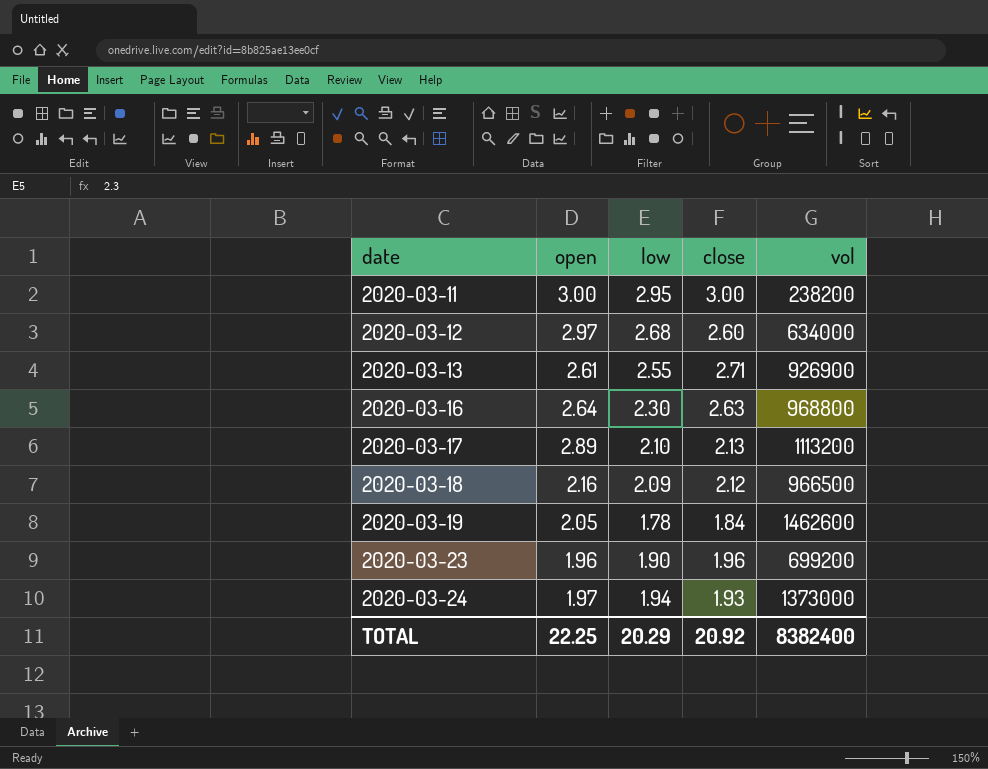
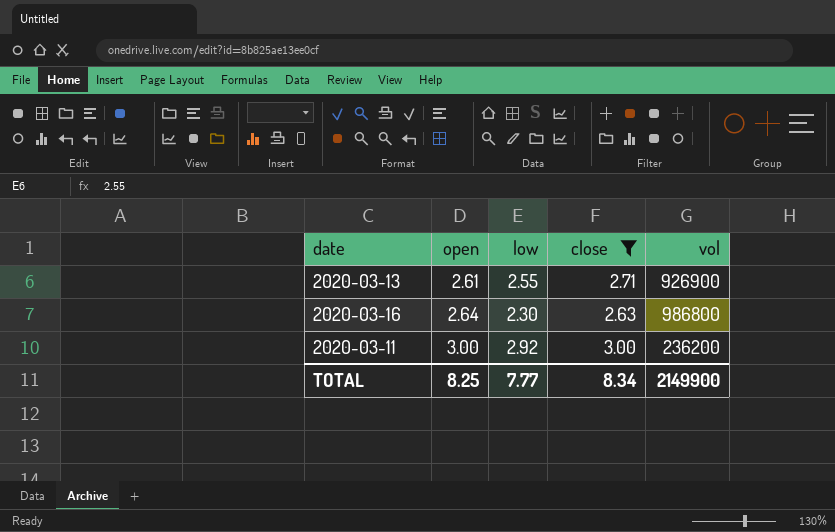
filter: none -> close >= 2.63
row order: date ascending -> open ascending
2020-03-16 | vol: 968800 -> 986800
2020-03-11 | low: 2.95 -> 2.92
2020-03-11 | vol: 238200 -> 236200
TOTAL | open: 22.25 -> 8.25
TOTAL | low: 20.29 -> 7.77
TOTAL | close: 20.92 -> 8.34
TOTAL | vol: 8382400 -> 2149900

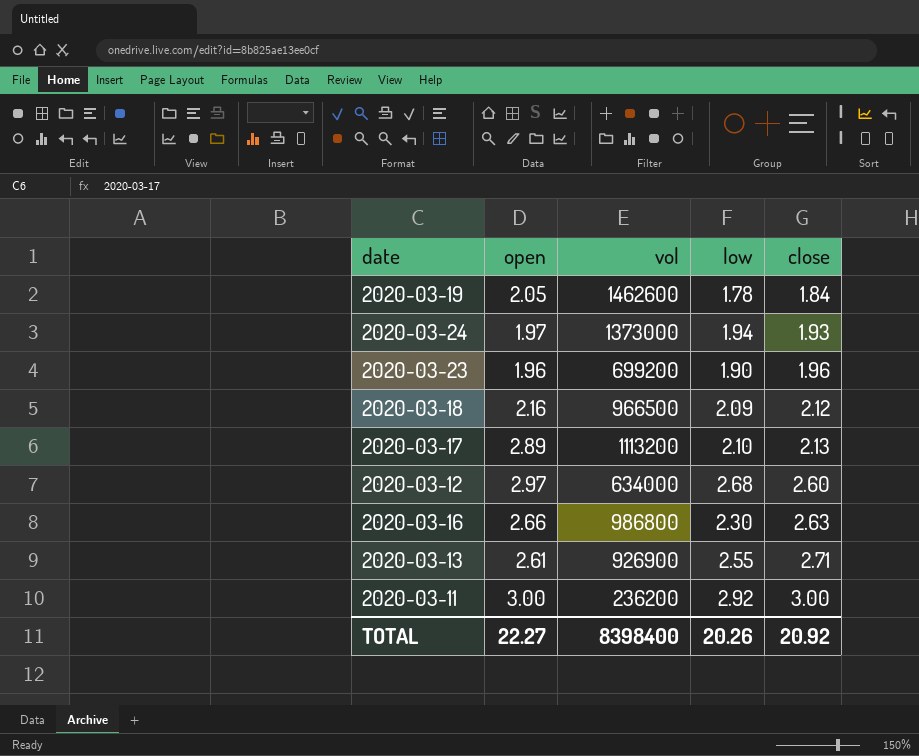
filter: close >= 2.63 -> none
row order: open ascending -> close ascending
column vol | position: 5 -> 3
2020-03-16 | open: 2.64 -> 2.66
TOTAL | open: 8.25 -> 22.27
TOTAL | vol: 2149900 -> 8398400
TOTAL | low: 7.77 -> 20.26
TOTAL | close: 8.34 -> 20.92

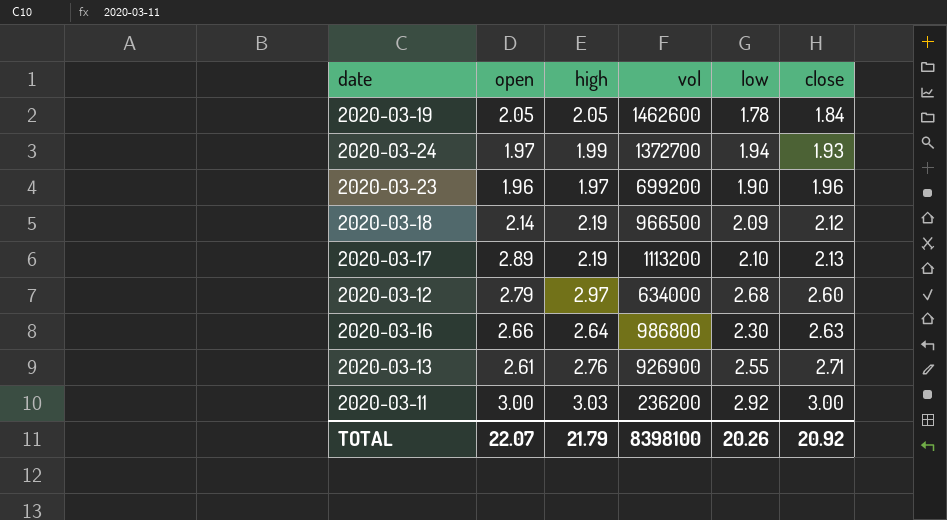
column high | position: none -> 3
2020-03-24 | vol: 1373000 -> 1372700
2020-03-18 | open: 2.16 -> 2.14
2020-03-12 | open: 2.97 -> 2.79
TOTAL | open: 22.27 -> 22.07
TOTAL | vol: 8398400 -> 8398100

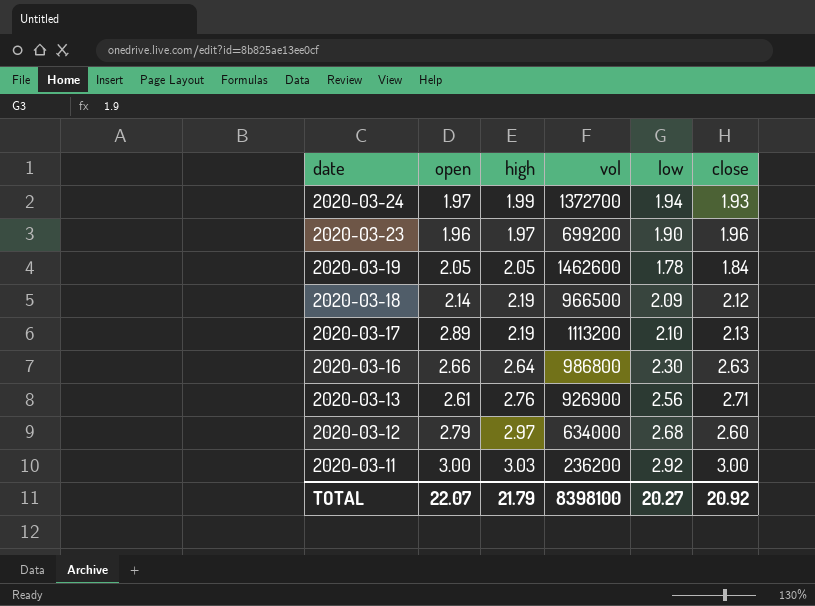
row order: close ascending -> date descending
2020-03-13 | low: 2.55 -> 2.56
TOTAL | low: 20.26 -> 20.27

